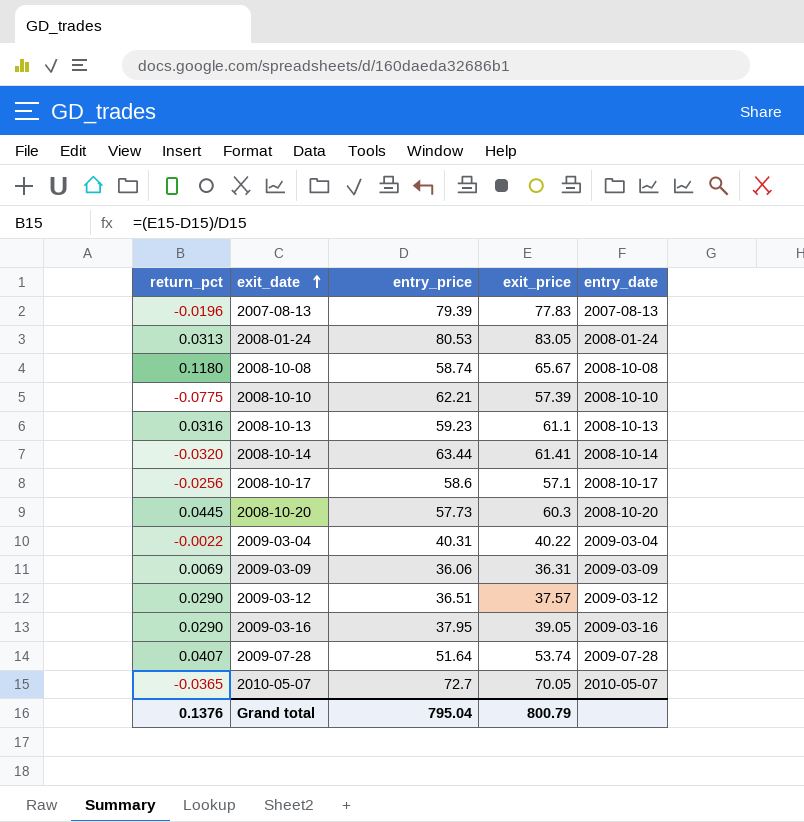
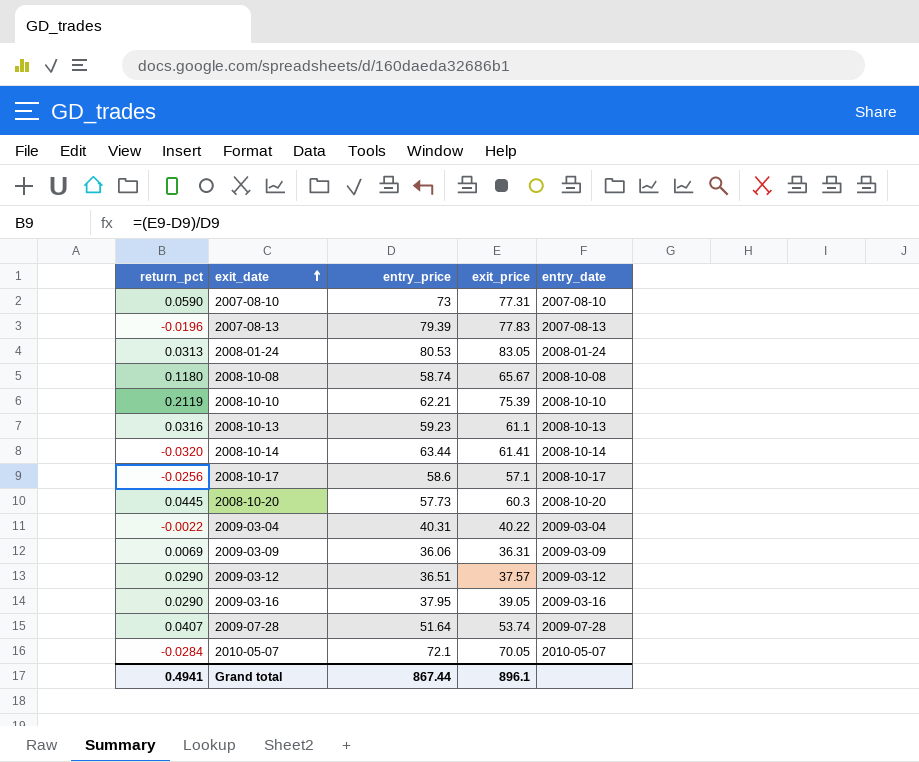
row 2007-08-10: none -> 0.0590 | 73 | 77.31 | 2007-08-10
2008-10-10 | return_pct: -0.0775 -> 0.2119
2008-10-10 | exit_price: 57.39 -> 75.39
2010-05-07 | return_pct: -0.0365 -> -0.0284
2010-05-07 | entry_price: 72.7 -> 72.1
Grand total | return_pct: 0.1376 -> 0.4941
Grand total | entry_price: 795.04 -> 867.44
Grand total | exit_price: 800.79 -> 896.1

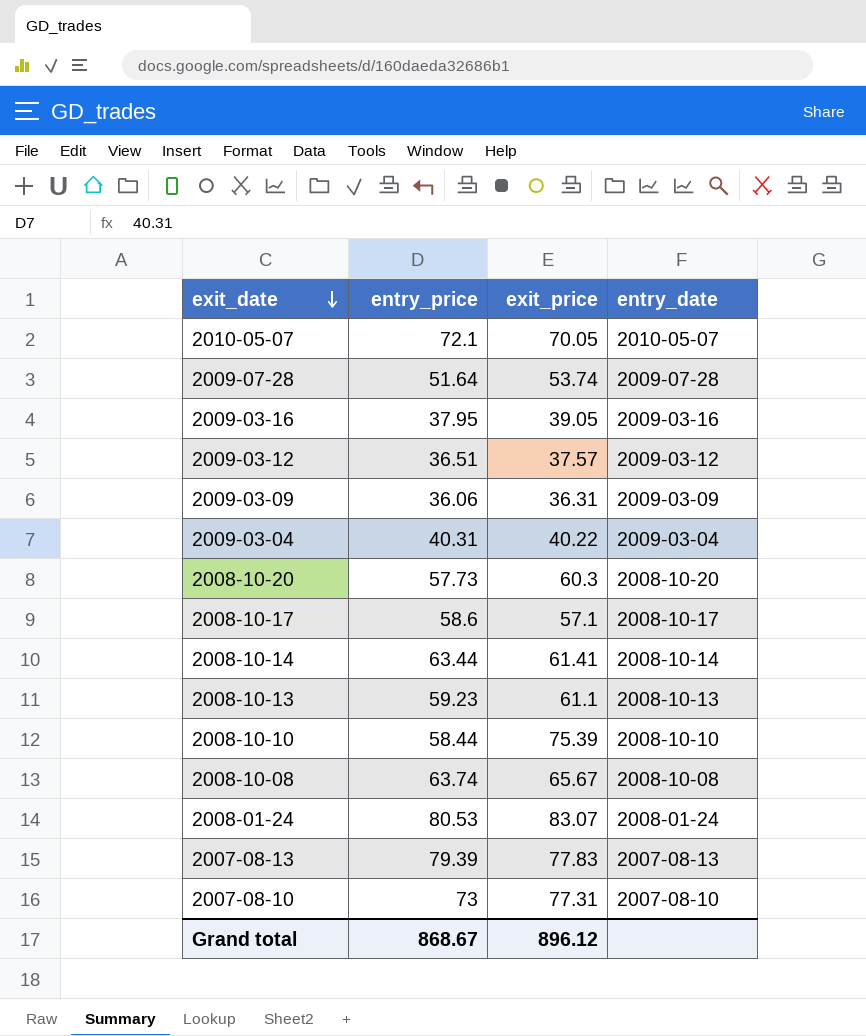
row order: exit_date ascending -> exit_date descending
column return_pct | formula: ([exit_price] - [entry_price]) / [entry_price] -> none
2008-10-10 | entry_price: 62.21 -> 58.44
2008-10-08 | entry_price: 58.74 -> 63.74
2008-01-24 | exit_price: 83.05 -> 83.07
Grand total | entry_price: 867.44 -> 868.67
Grand total | exit_price: 896.1 -> 896.12

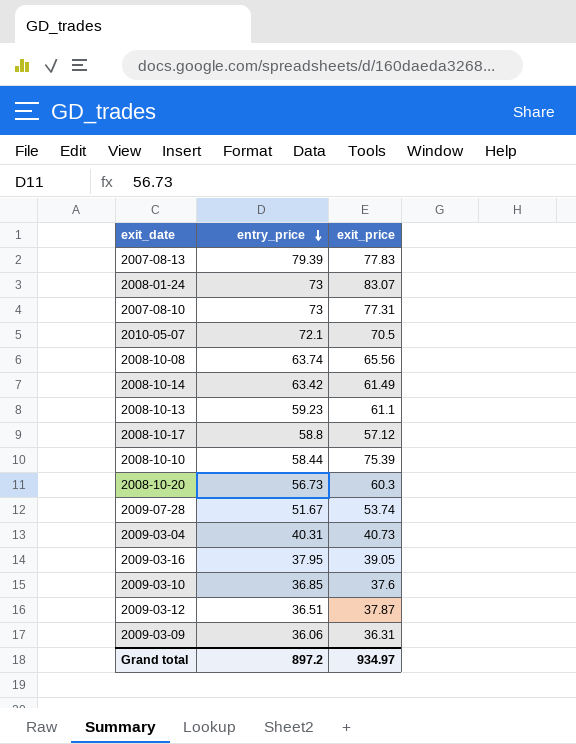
row order: exit_date descending -> entry_price descending
column entry_date | position: 4 -> none
2008-01-24 | entry_price: 80.53 -> 73
2010-05-07 | exit_price: 70.05 -> 70.5
2008-10-08 | exit_price: 65.67 -> 65.56
2008-10-14 | entry_price: 63.44 -> 63.42
2008-10-14 | exit_price: 61.41 -> 61.49
2008-10-17 | entry_price: 58.6 -> 58.8
2008-10-17 | exit_price: 57.1 -> 57.12
2008-10-20 | entry_price: 57.73 -> 56.73
2009-07-28 | entry_price: 51.64 -> 51.67
2009-03-04 | exit_price: 40.22 -> 40.73
row 2009-03-10: none -> 36.85 | 37.6
2009-03-12 | exit_price: 37.57 -> 37.87
Grand total | entry_price: 868.67 -> 897.2
Grand total | exit_price: 896.12 -> 934.97

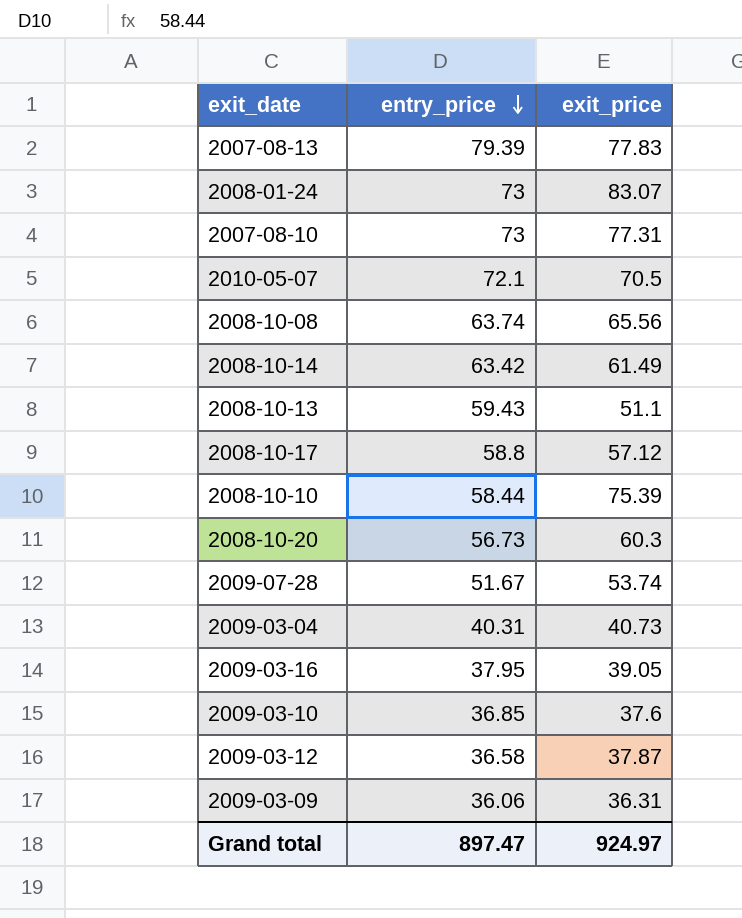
2008-10-13 | entry_price: 59.23 -> 59.43
2008-10-13 | exit_price: 61.1 -> 51.1
2009-03-12 | entry_price: 36.51 -> 36.58
Grand total | entry_price: 897.2 -> 897.47
Grand total | exit_price: 934.97 -> 924.97

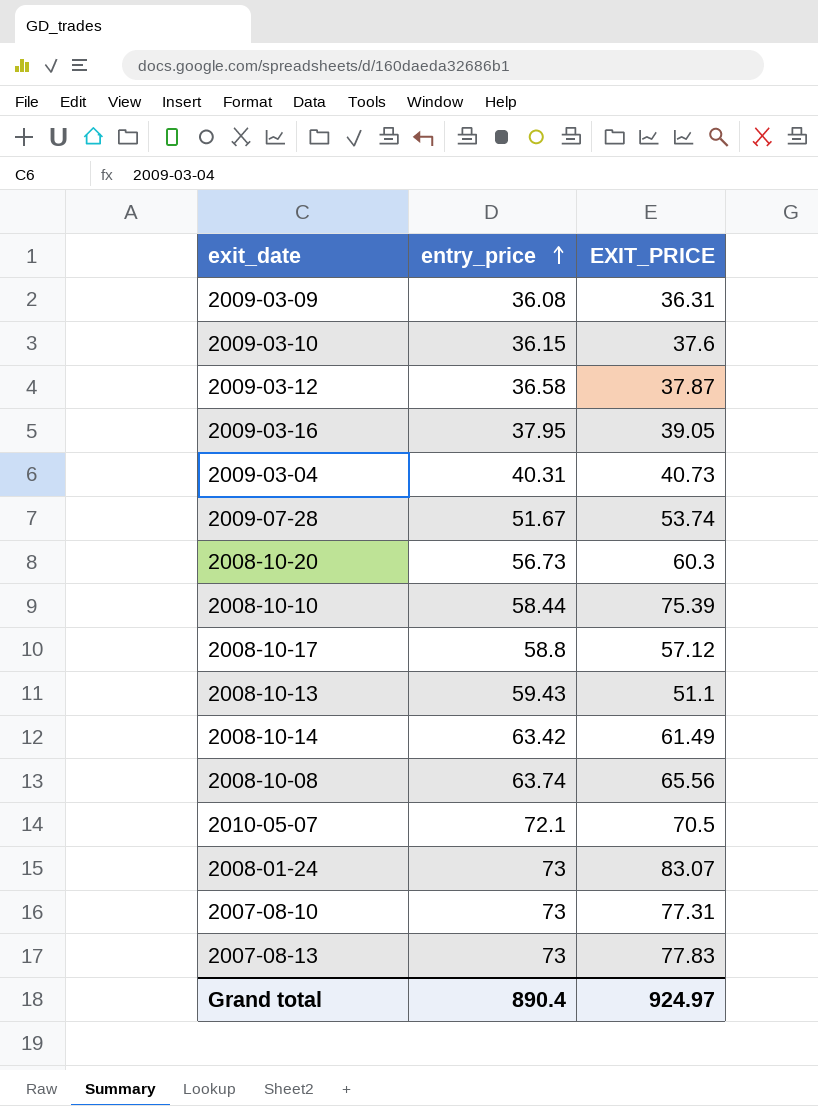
row order: entry_price descending -> entry_price ascending
column name: exit_price -> EXIT_PRICE
2009-03-09 | entry_price: 36.06 -> 36.08
2009-03-10 | entry_price: 36.85 -> 36.15
2007-08-13 | entry_price: 79.39 -> 73
Grand total | entry_price: 897.47 -> 890.4

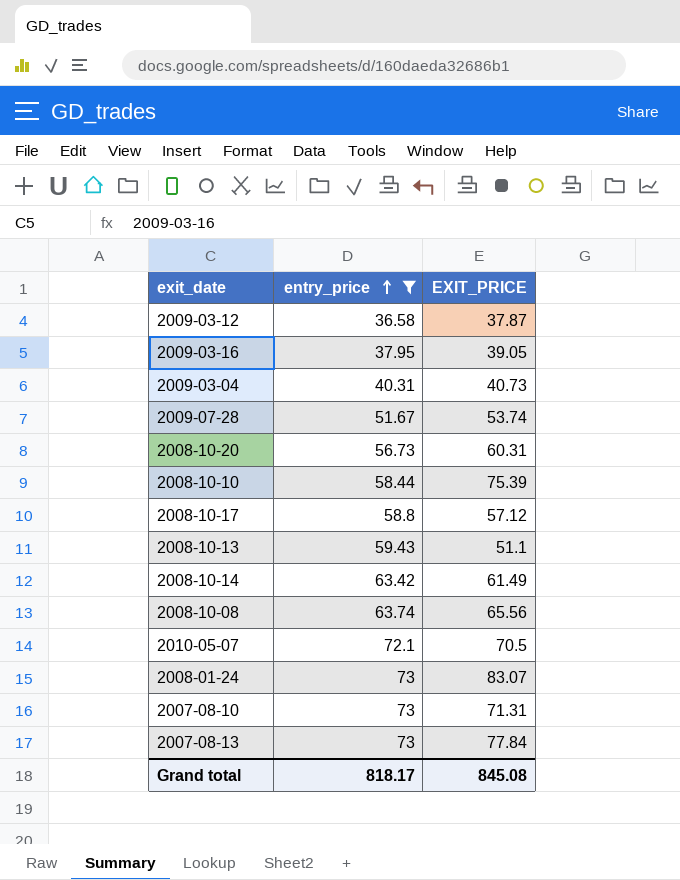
filter: none -> entry_price >= 36.58
2008-10-20 | EXIT_PRICE: 60.3 -> 60.31
2007-08-10 | EXIT_PRICE: 77.31 -> 71.31
2007-08-13 | EXIT_PRICE: 77.83 -> 77.84
Grand total | entry_price: 890.4 -> 818.17
Grand total | EXIT_PRICE: 924.97 -> 845.08

